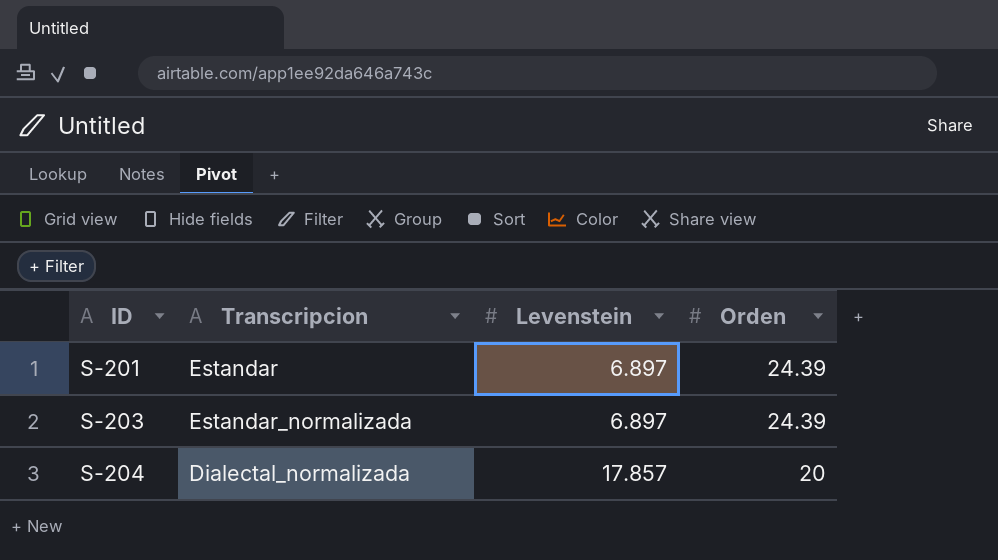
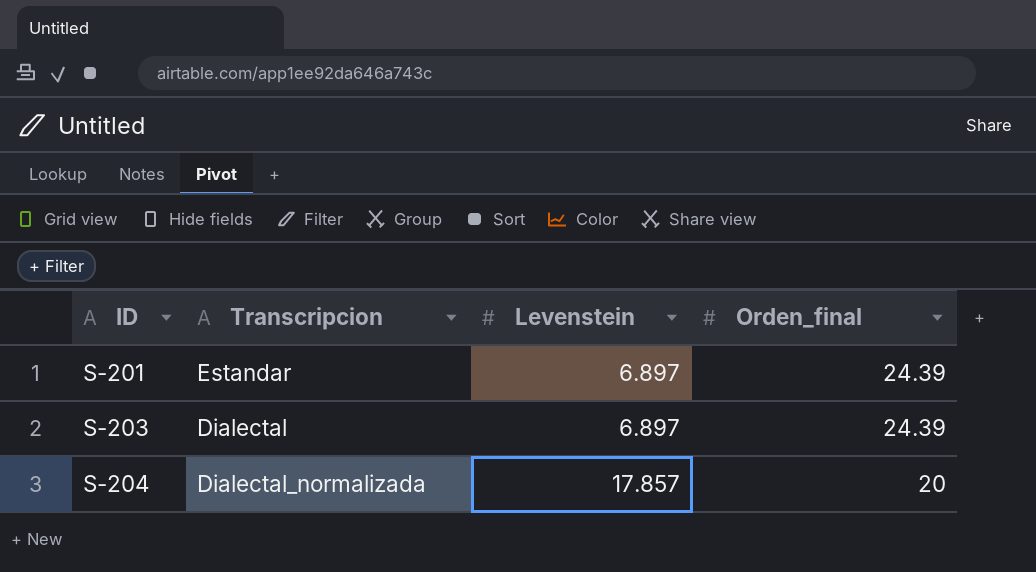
column name: Orden -> Orden_final
S-203 | Transcripcion: Estandar_normalizada -> Dialectal

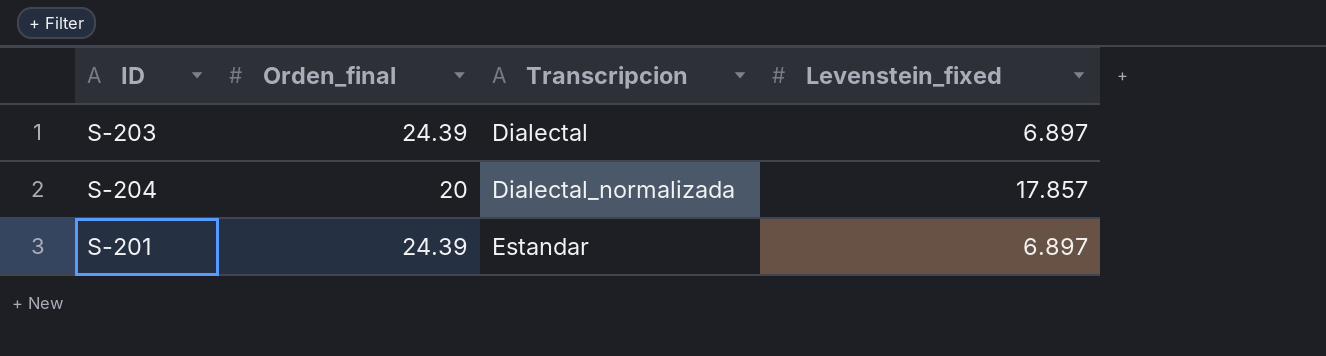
row order: ID ascending -> Transcripcion ascending
column Orden_final | position: 4 -> 2
column name: Levenstein -> Levenstein_fixed

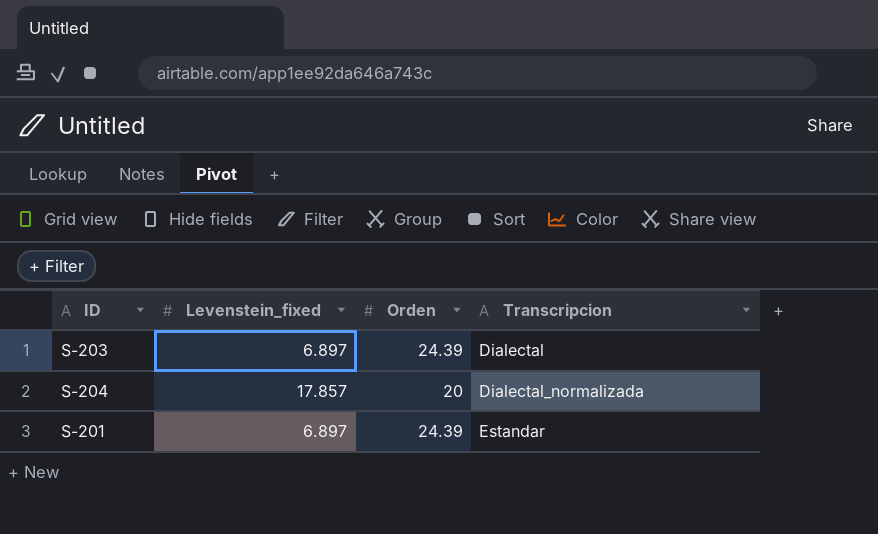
column Levenstein_fixed | position: 4 -> 2
column name: Orden_final -> Orden

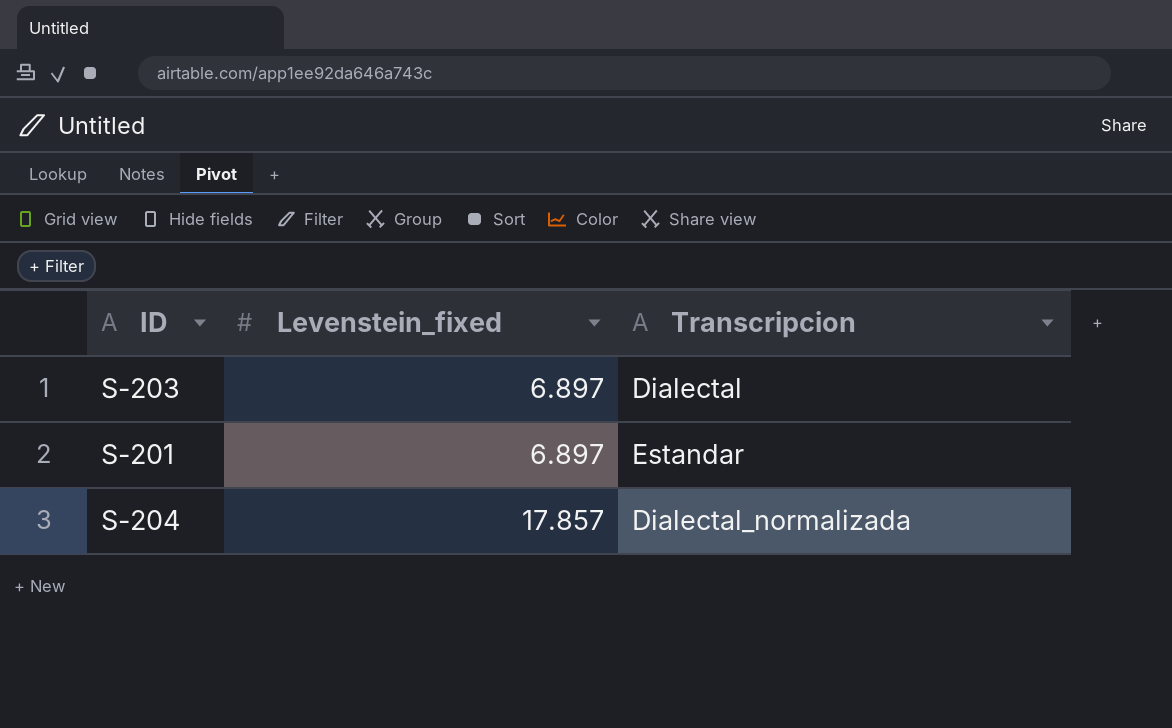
row order: Transcripcion ascending -> Levenstein_fixed ascending
column Orden | position: 3 -> none

